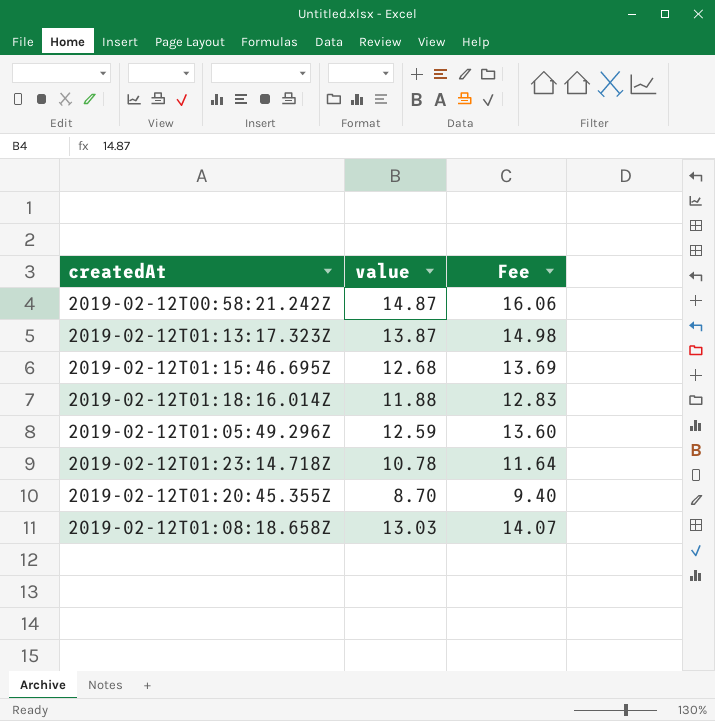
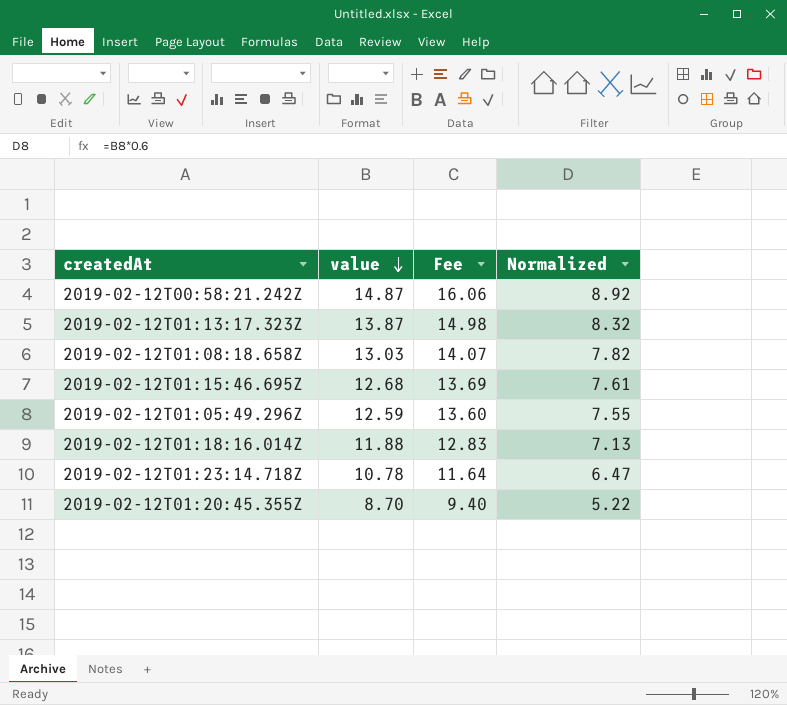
row order: none -> value descending
column Normalized | formula: none -> [value] * 0.6

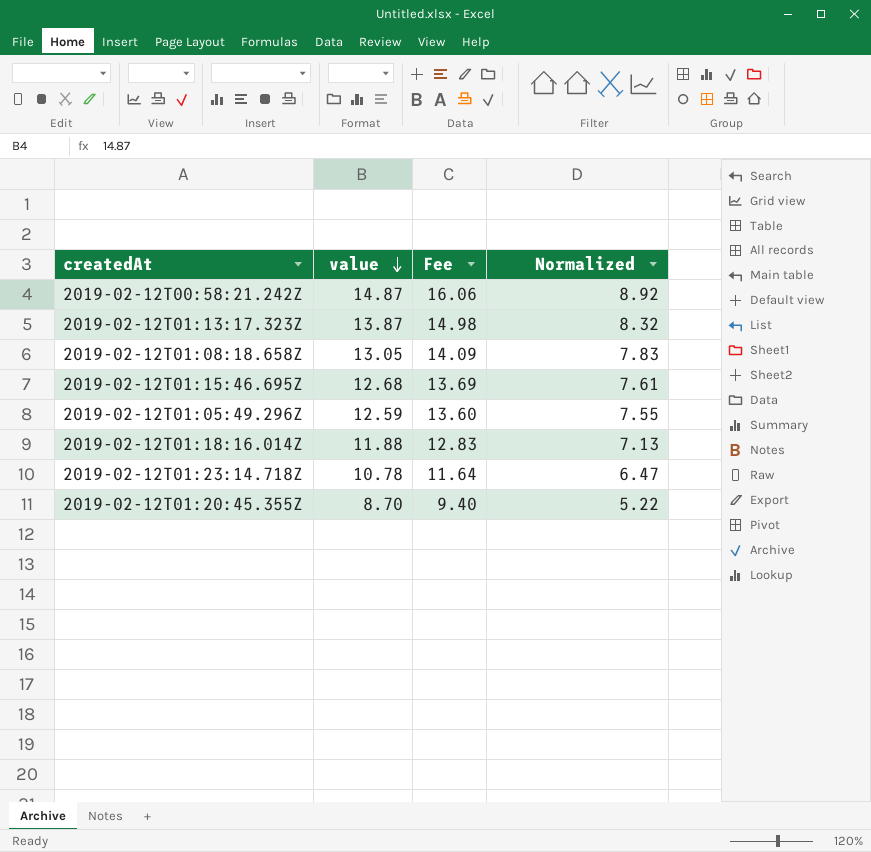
2019-02-12T01:08:18.658Z | value: 13.03 -> 13.05
2019-02-12T01:08:18.658Z | Fee: 14.07 -> 14.09
2019-02-12T01:08:18.658Z | Normalized: 7.82 -> 7.83

